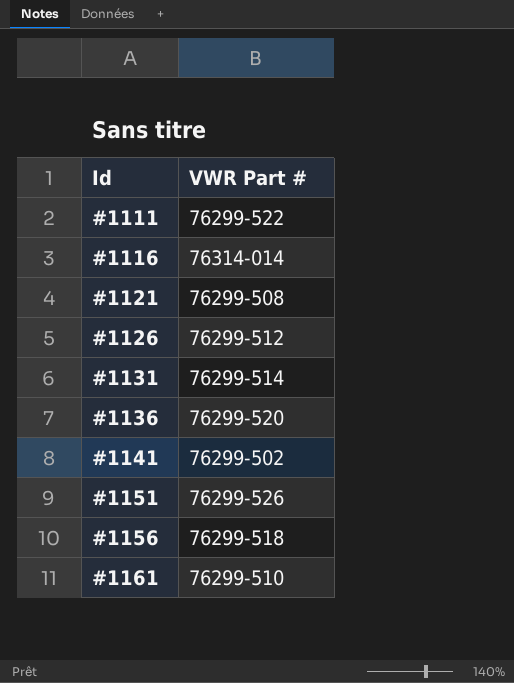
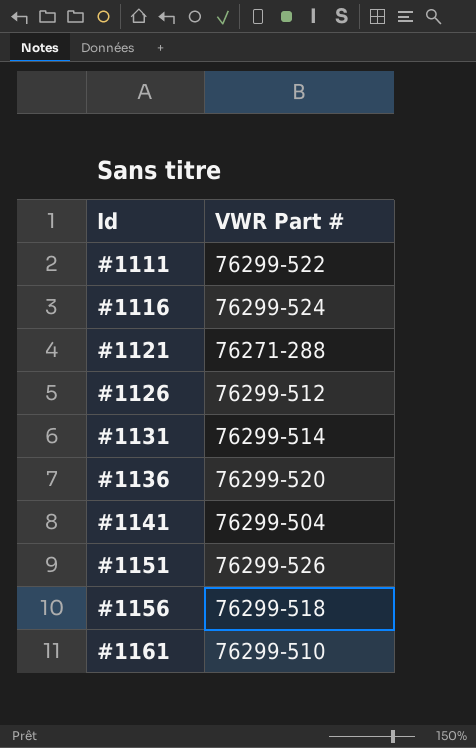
#1116 | VWR Part #: 76314-014 -> 76299-524
#1121 | VWR Part #: 76299-508 -> 76271-288
#1141 | VWR Part #: 76299-502 -> 76299-504

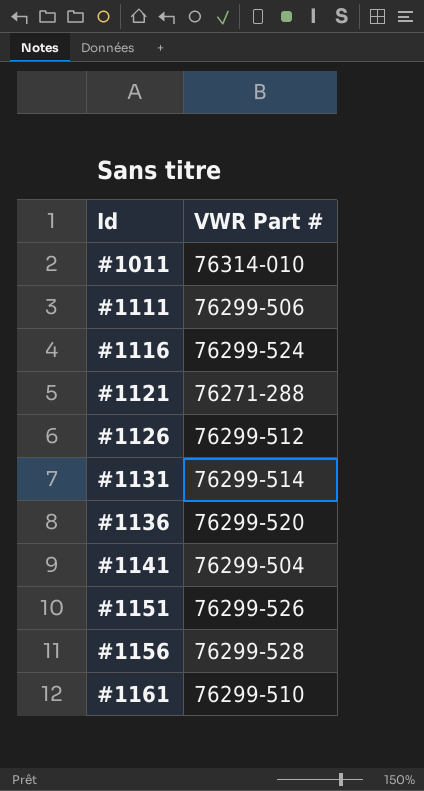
row #1011: none -> 76314-010
#1111 | VWR Part #: 76299-522 -> 76299-506
#1156 | VWR Part #: 76299-518 -> 76299-528

